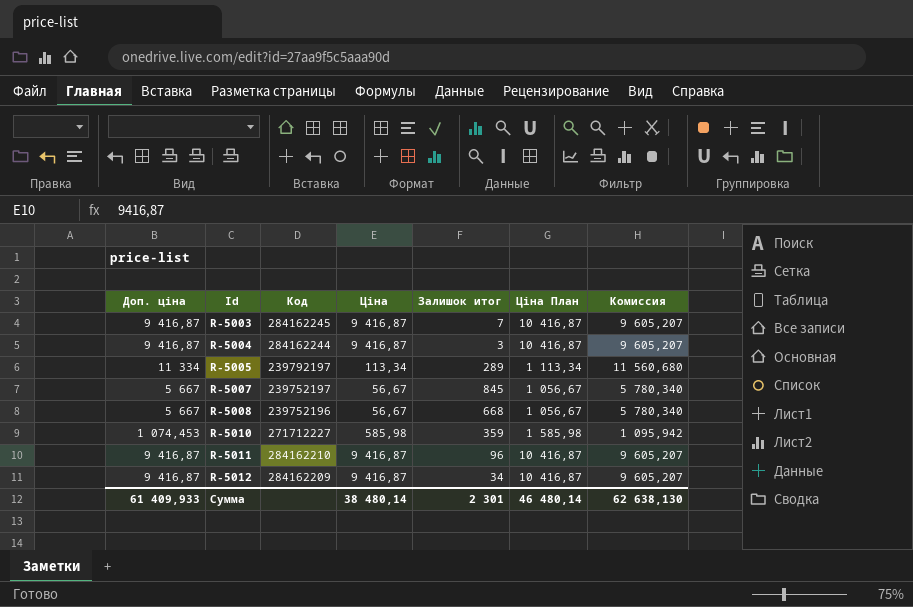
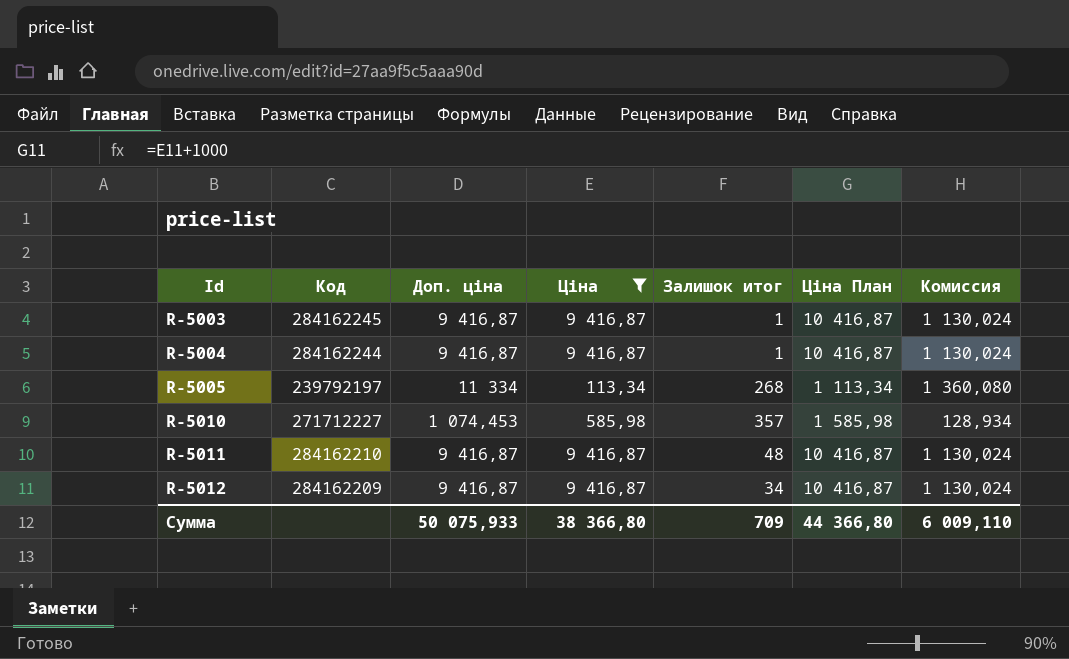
filter: none -> Ціна != 56,67
column Доп. ціна | position: 1 -> 3
column Комиссия | formula: [Доп. ціна] * 1,02 -> [Доп. ціна] * 0,12
R-5003 | Залишок итог: 7 -> 1
R-5004 | Залишок итог: 3 -> 1
R-5005 | Залишок итог: 289 -> 268
R-5010 | Залишок итог: 359 -> 357
R-5011 | Залишок итог: 96 -> 48
Сумма | Доп. ціна: 61 409,933 -> 50 075,933
Сумма | Ціна: 38 480,14 -> 38 366,80
Сумма | Залишок итог: 2 301 -> 709
Сумма | Ціна План: 46 480,14 -> 44 366,80
Сумма | Комиссия: 62 638,130 -> 6 009,110

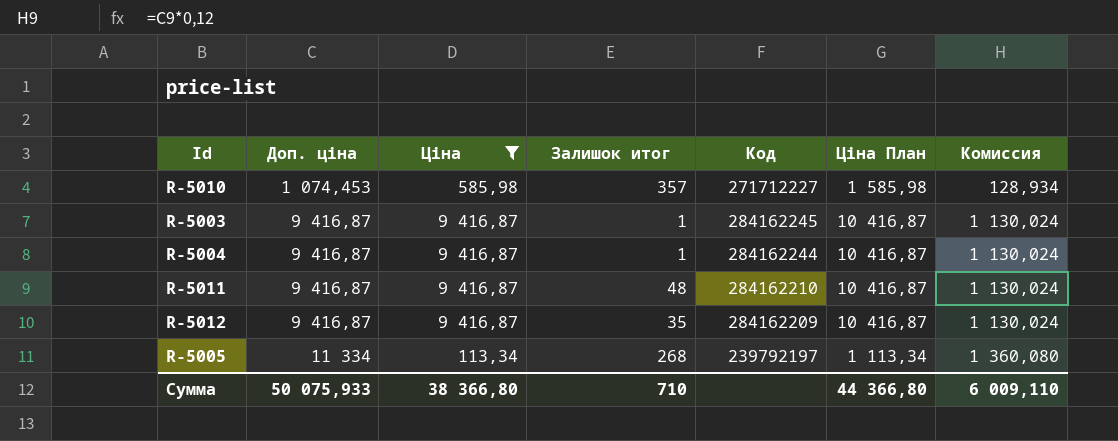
row order: Id ascending -> Доп. ціна ascending
column Код | position: 2 -> 5
R-5012 | Залишок итог: 34 -> 35
Сумма | Залишок итог: 709 -> 710

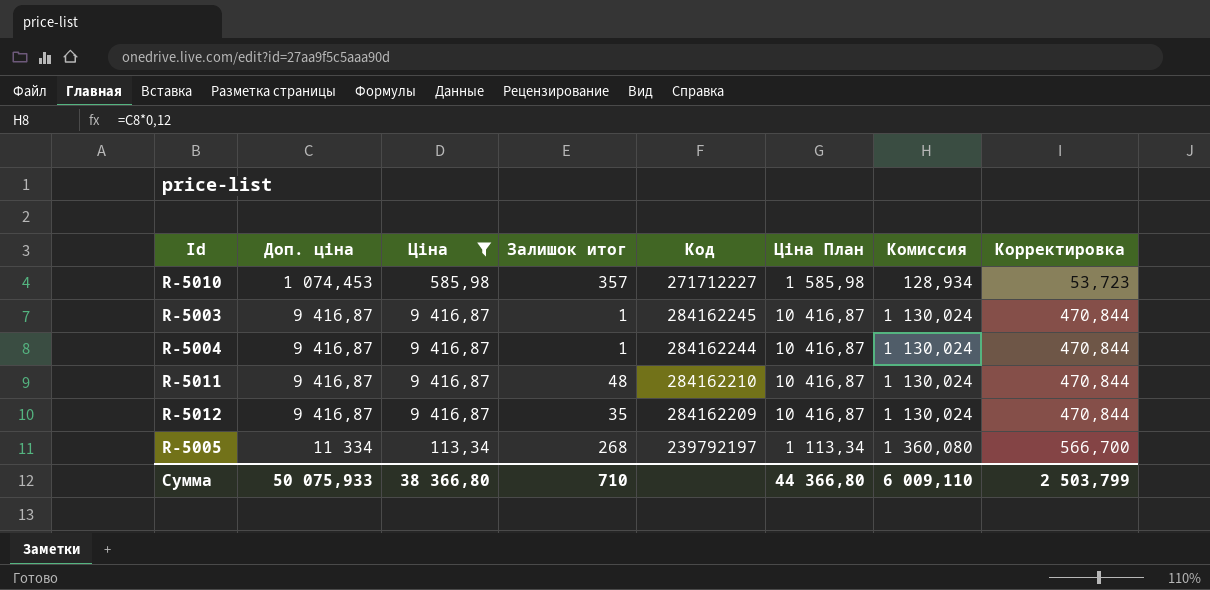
column Корректировка | formula: none -> [Доп. ціна] * 0,05

